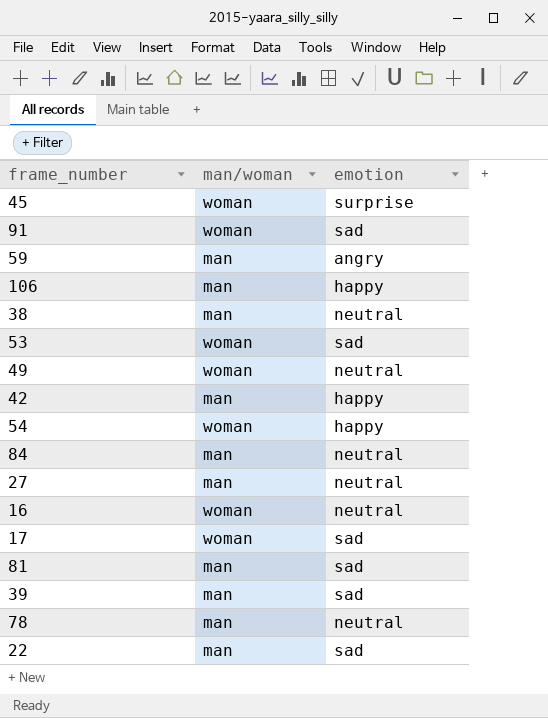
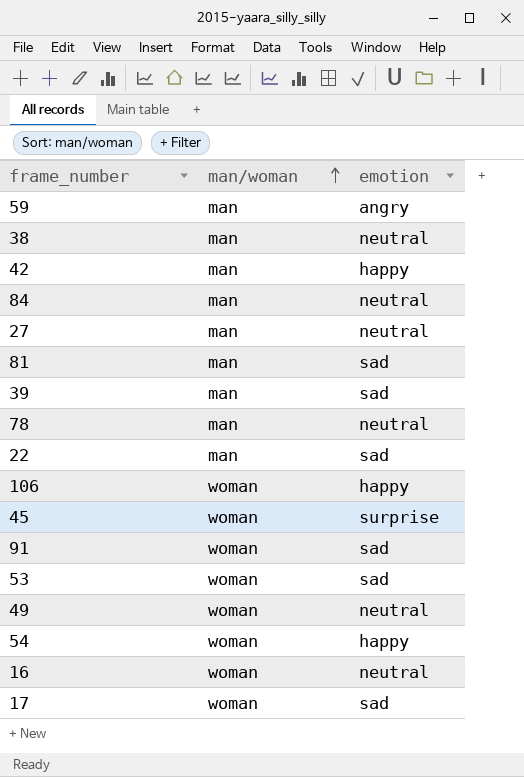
row order: none -> man/woman ascending
106 | man/woman: man -> woman

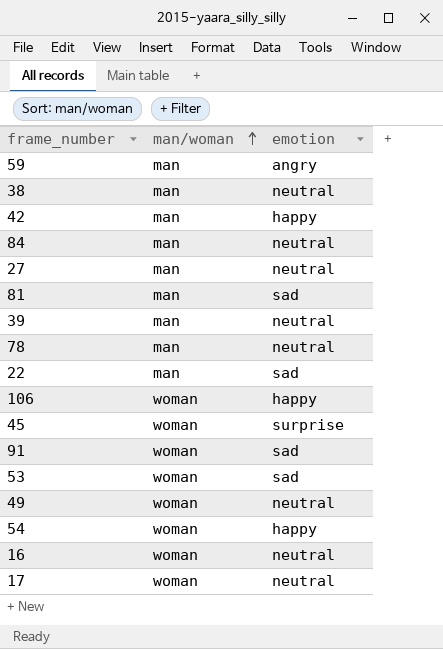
39 | emotion: sad -> neutral
17 | emotion: sad -> neutral

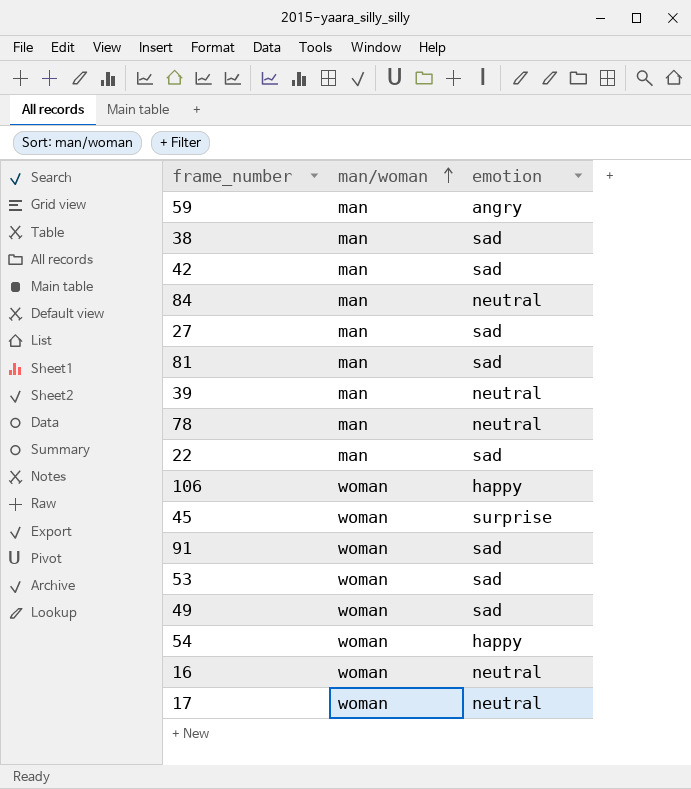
38 | emotion: neutral -> sad
42 | emotion: happy -> sad
27 | emotion: neutral -> sad
49 | emotion: neutral -> sad

